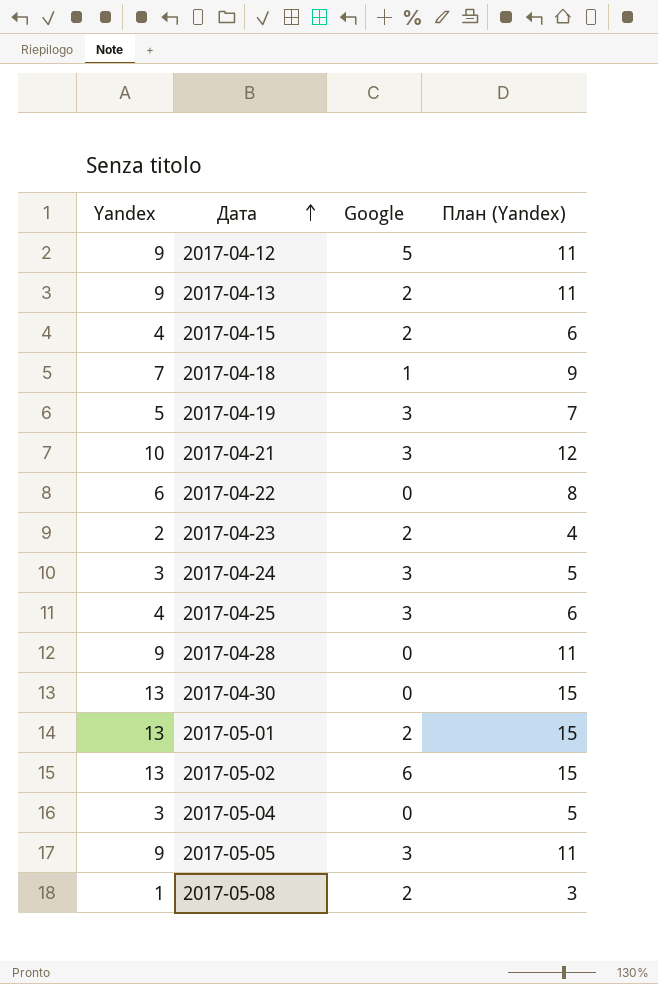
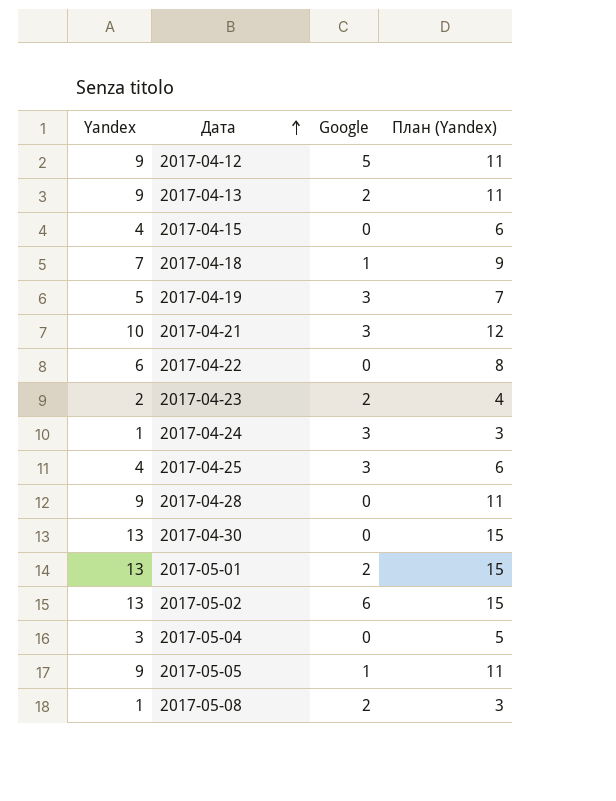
2017-04-15 | Google: 2 -> 0
2017-04-24 | Yandex: 3 -> 1
2017-04-24 | План (Yandex): 5 -> 3
2017-05-05 | Google: 3 -> 1

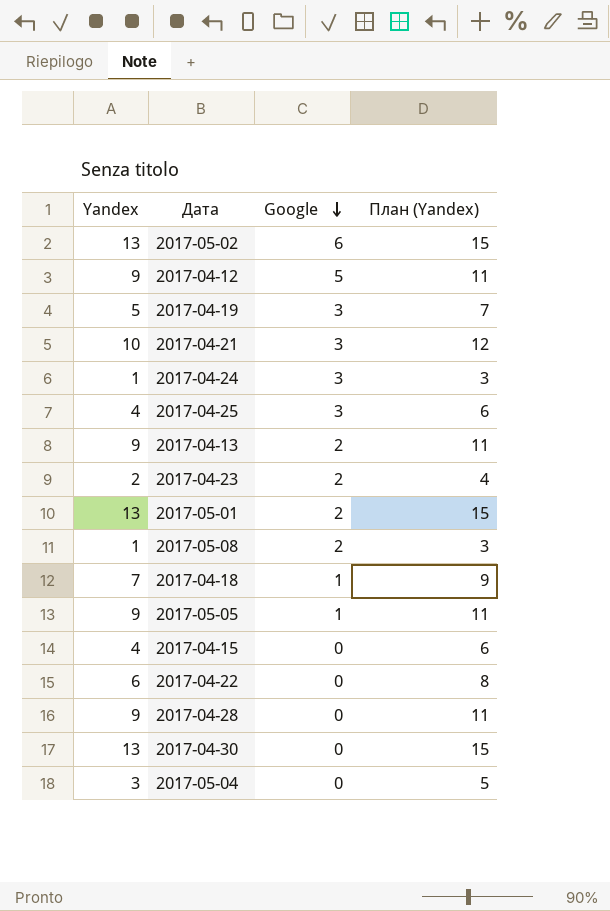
row order: Дата ascending -> Google descending

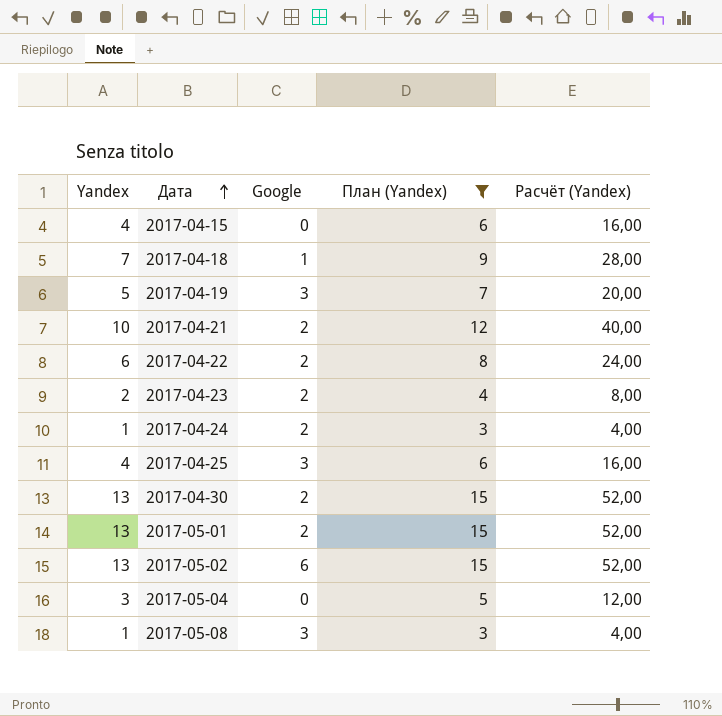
filter: none -> План (Yandex) != 11
row order: Google descending -> Дата ascending
column Расчёт (Yandex) | formula: none -> [Yandex] * 4
2017-04-21 | Google: 3 -> 2
2017-04-22 | Google: 0 -> 2
2017-04-24 | Google: 3 -> 2
2017-04-30 | Google: 0 -> 2
2017-05-08 | Google: 2 -> 3

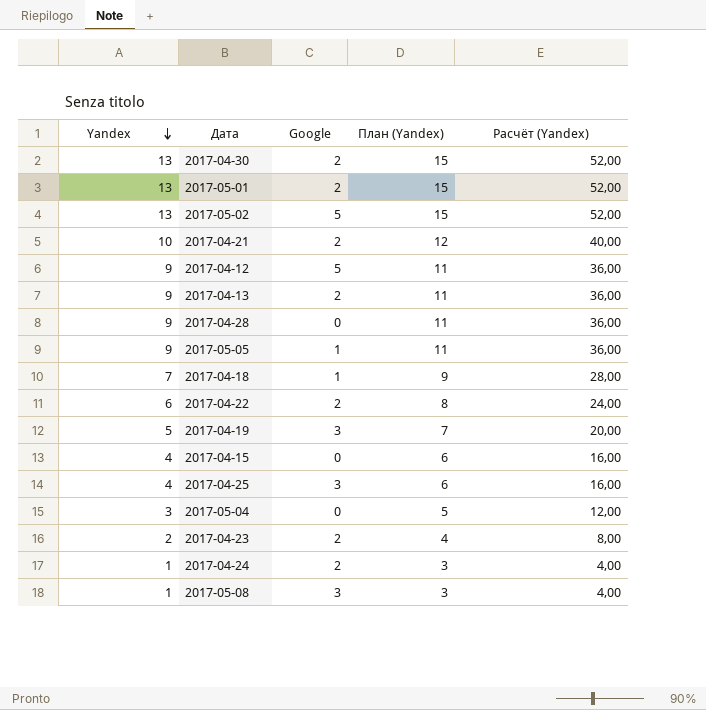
filter: План (Yandex) != 11 -> none
row order: Дата ascending -> Yandex descending
2017-05-02 | Google: 6 -> 5

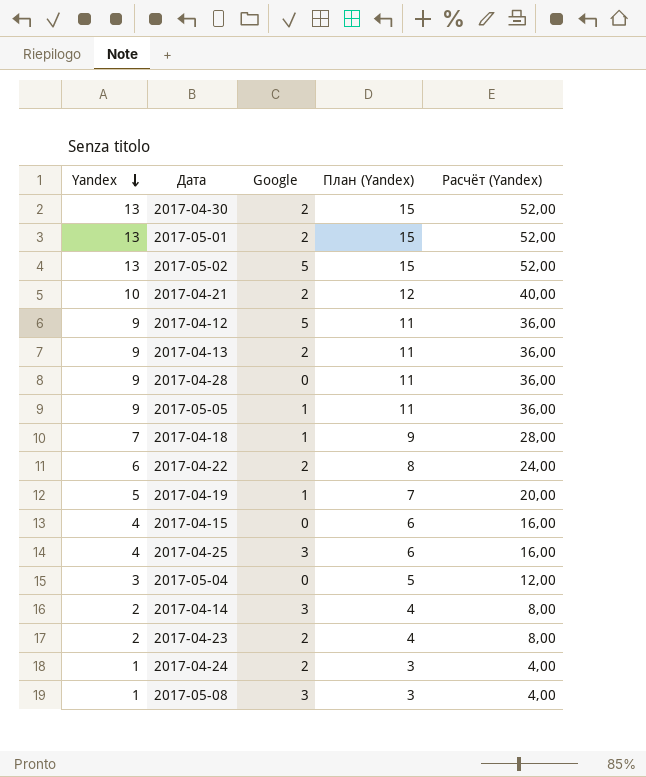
2017-04-19 | Google: 3 -> 1
row 2017-04-14: none -> 2 | 3 | 4 | 8,00

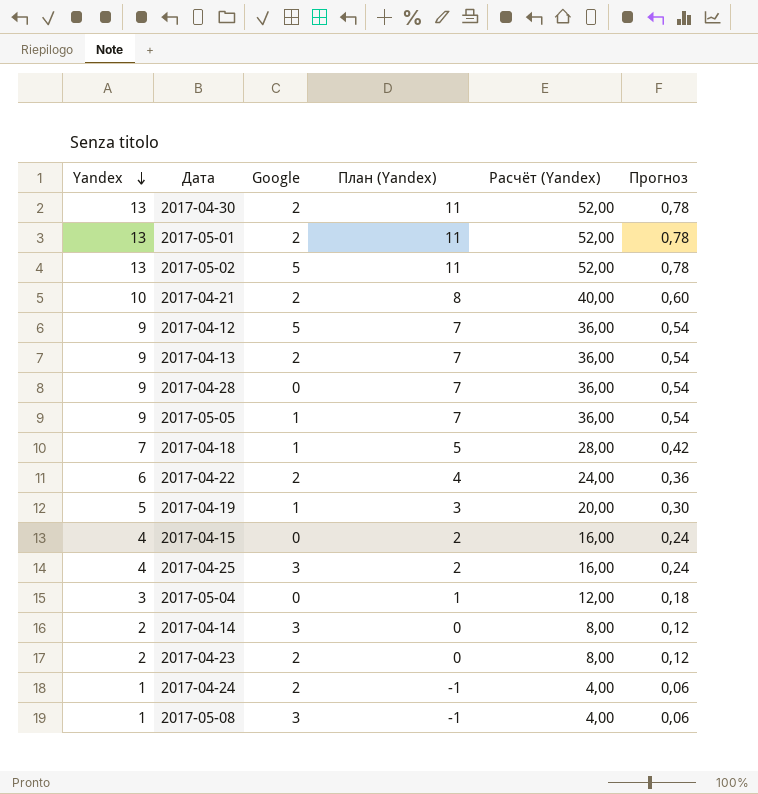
column План (Yandex) | formula: [Yandex] + 2 -> [Yandex] - 2
column Прогноз | formula: none -> [Yandex] * 0,06

